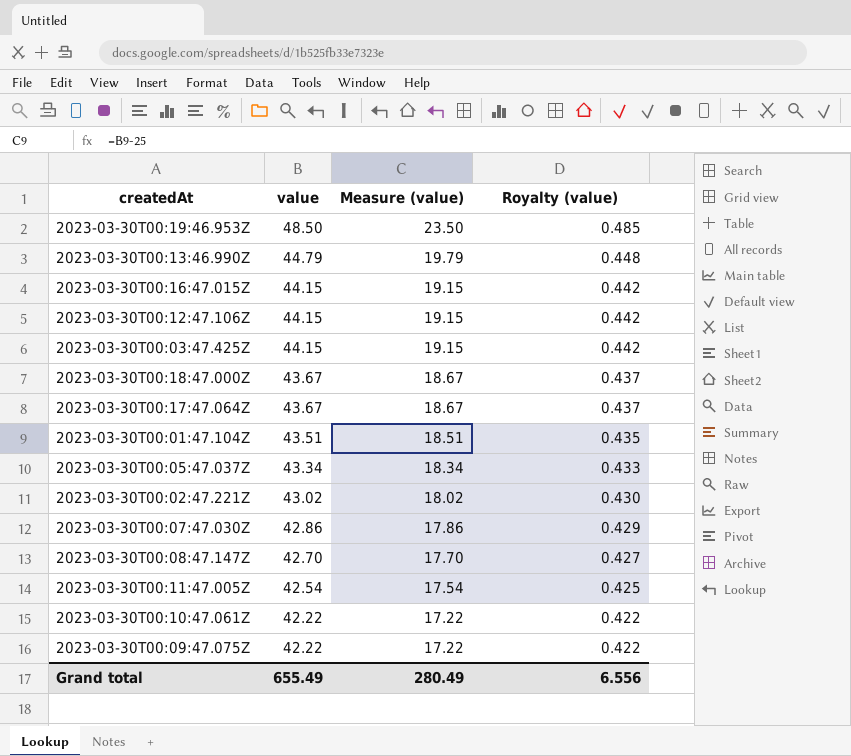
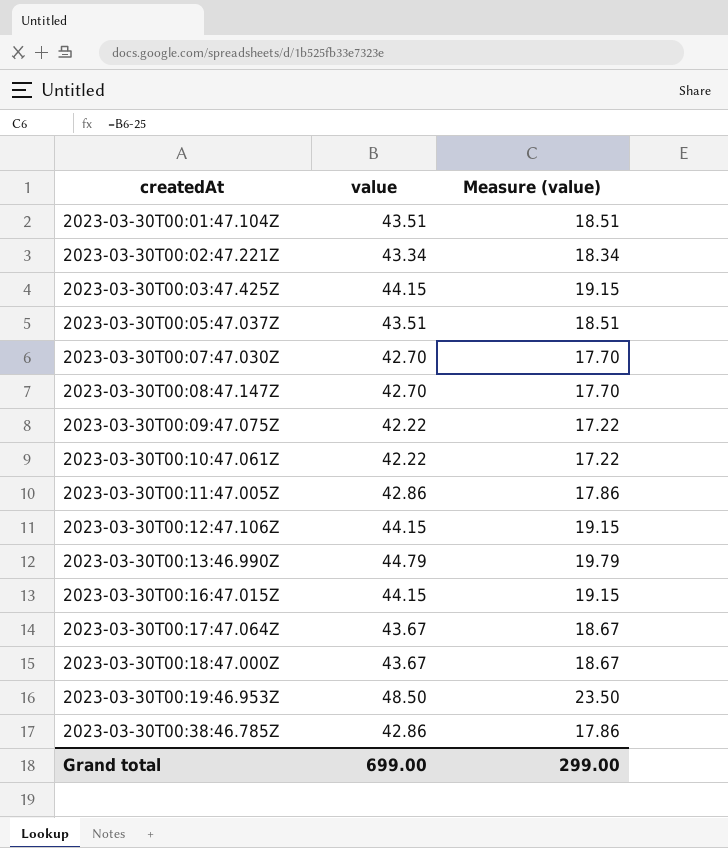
row order: value descending -> createdAt ascending
column Royalty (value) | formula: [value] * 0.01 -> none
2023-03-30T00:02:47.221Z | value: 43.02 -> 43.34
2023-03-30T00:02:47.221Z | Measure (value): 18.02 -> 18.34
2023-03-30T00:05:47.037Z | value: 43.34 -> 43.51
2023-03-30T00:05:47.037Z | Measure (value): 18.34 -> 18.51
2023-03-30T00:07:47.030Z | value: 42.86 -> 42.70
2023-03-30T00:07:47.030Z | Measure (value): 17.86 -> 17.70
2023-03-30T00:11:47.005Z | value: 42.54 -> 42.86
2023-03-30T00:11:47.005Z | Measure (value): 17.54 -> 17.86
row 2023-03-30T00:38:46.785Z: none -> 42.86 | 17.86
Grand total | value: 655.49 -> 699.00
Grand total | Measure (value): 280.49 -> 299.00

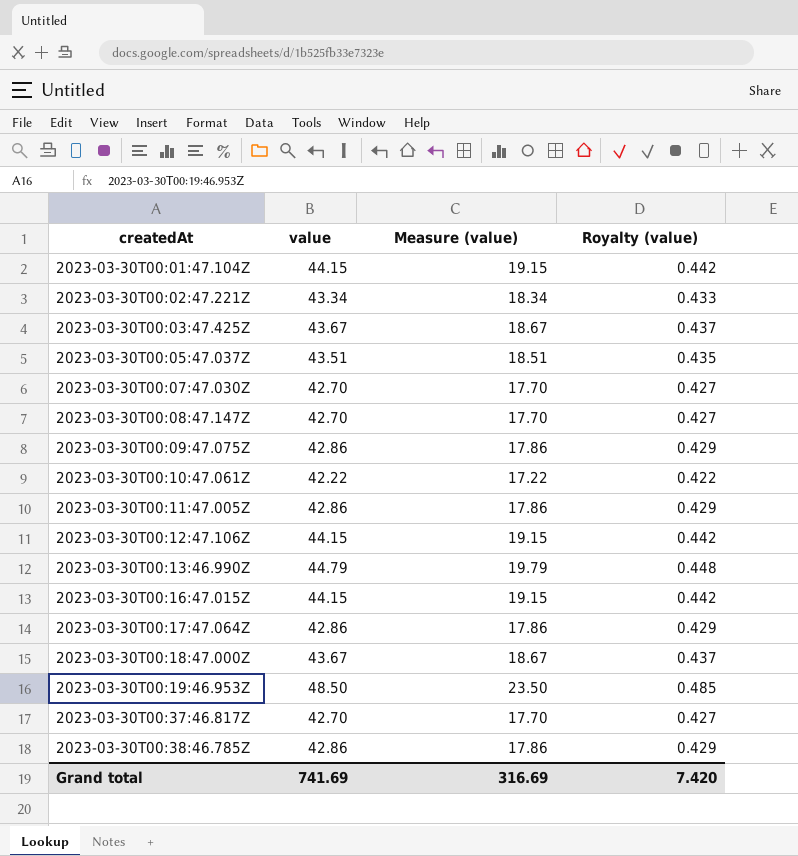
column Royalty (value) | formula: none -> [value] * 0.01
2023-03-30T00:01:47.104Z | value: 43.51 -> 44.15
2023-03-30T00:01:47.104Z | Measure (value): 18.51 -> 19.15
2023-03-30T00:03:47.425Z | value: 44.15 -> 43.67
2023-03-30T00:03:47.425Z | Measure (value): 19.15 -> 18.67
2023-03-30T00:09:47.075Z | value: 42.22 -> 42.86
2023-03-30T00:09:47.075Z | Measure (value): 17.22 -> 17.86
2023-03-30T00:17:47.064Z | value: 43.67 -> 42.86
2023-03-30T00:17:47.064Z | Measure (value): 18.67 -> 17.86
row 2023-03-30T00:37:46.817Z: none -> 42.70 | 17.70 | 0.427
Grand total | value: 699.00 -> 741.69
Grand total | Measure (value): 299.00 -> 316.69

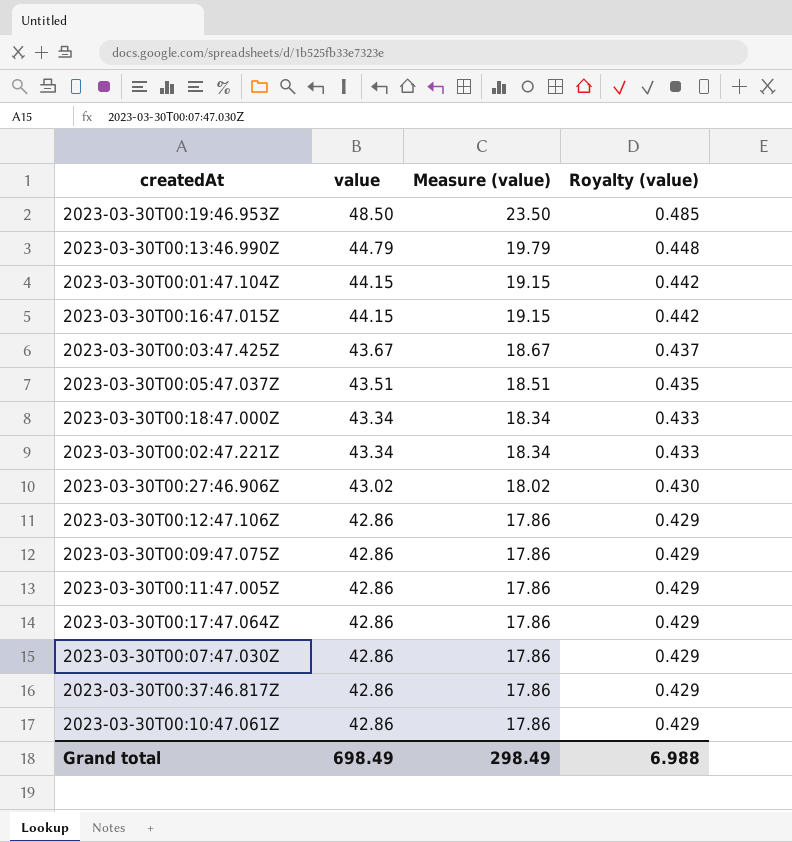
row order: createdAt ascending -> value descending
row 2023-03-30T00:08:47.147Z: 42.70 | 17.70 | 0.427 -> none
row 2023-03-30T00:38:46.785Z: 42.86 | 17.86 | 0.429 -> none
2023-03-30T00:18:47.000Z | value: 43.67 -> 43.34
2023-03-30T00:18:47.000Z | Measure (value): 18.67 -> 18.34
2023-03-30T00:18:47.000Z | Royalty (value): 0.437 -> 0.433
row 2023-03-30T00:27:46.906Z: none -> 43.02 | 18.02 | 0.430
2023-03-30T00:12:47.106Z | value: 44.15 -> 42.86
2023-03-30T00:12:47.106Z | Measure (value): 19.15 -> 17.86
2023-03-30T00:12:47.106Z | Royalty (value): 0.442 -> 0.429
2023-03-30T00:07:47.030Z | value: 42.70 -> 42.86
2023-03-30T00:07:47.030Z | Measure (value): 17.70 -> 17.86
2023-03-30T00:07:47.030Z | Royalty (value): 0.427 -> 0.429
2023-03-30T00:37:46.817Z | value: 42.70 -> 42.86
2023-03-30T00:37:46.817Z | Measure (value): 17.70 -> 17.86
2023-03-30T00:37:46.817Z | Royalty (value): 0.427 -> 0.429
2023-03-30T00:10:47.061Z | value: 42.22 -> 42.86
2023-03-30T00:10:47.061Z | Measure (value): 17.22 -> 17.86
2023-03-30T00:10:47.061Z | Royalty (value): 0.422 -> 0.429
Grand total | value: 741.69 -> 698.49
Grand total | Measure (value): 316.69 -> 298.49
Grand total | Royalty (value): 7.420 -> 6.988

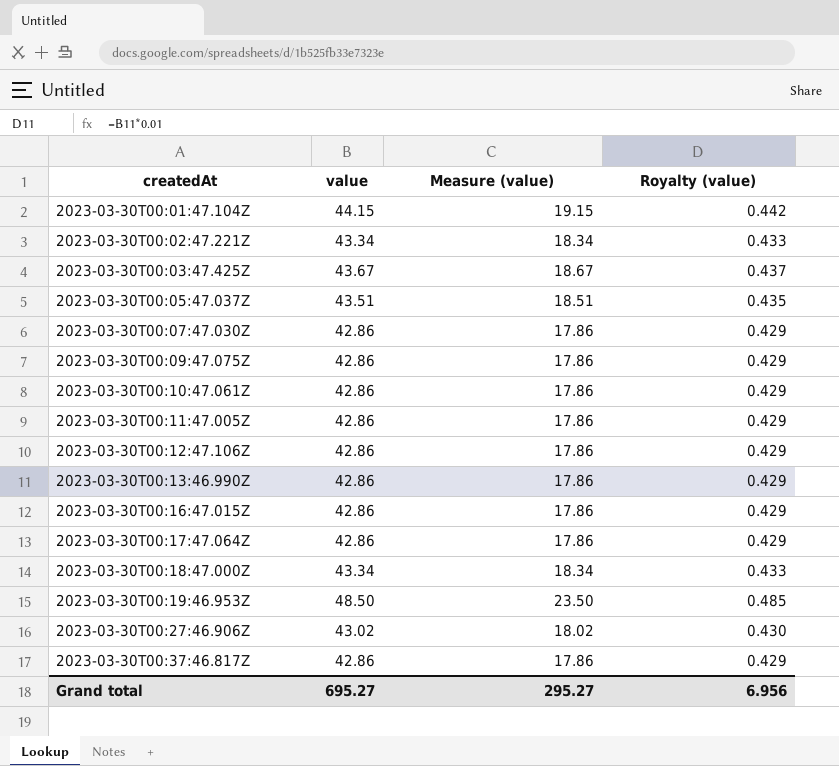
row order: value descending -> createdAt ascending
2023-03-30T00:13:46.990Z | value: 44.79 -> 42.86
2023-03-30T00:13:46.990Z | Measure (value): 19.79 -> 17.86
2023-03-30T00:13:46.990Z | Royalty (value): 0.448 -> 0.429
2023-03-30T00:16:47.015Z | value: 44.15 -> 42.86
2023-03-30T00:16:47.015Z | Measure (value): 19.15 -> 17.86
2023-03-30T00:16:47.015Z | Royalty (value): 0.442 -> 0.429
Grand total | value: 698.49 -> 695.27
Grand total | Measure (value): 298.49 -> 295.27
Grand total | Royalty (value): 6.988 -> 6.956

